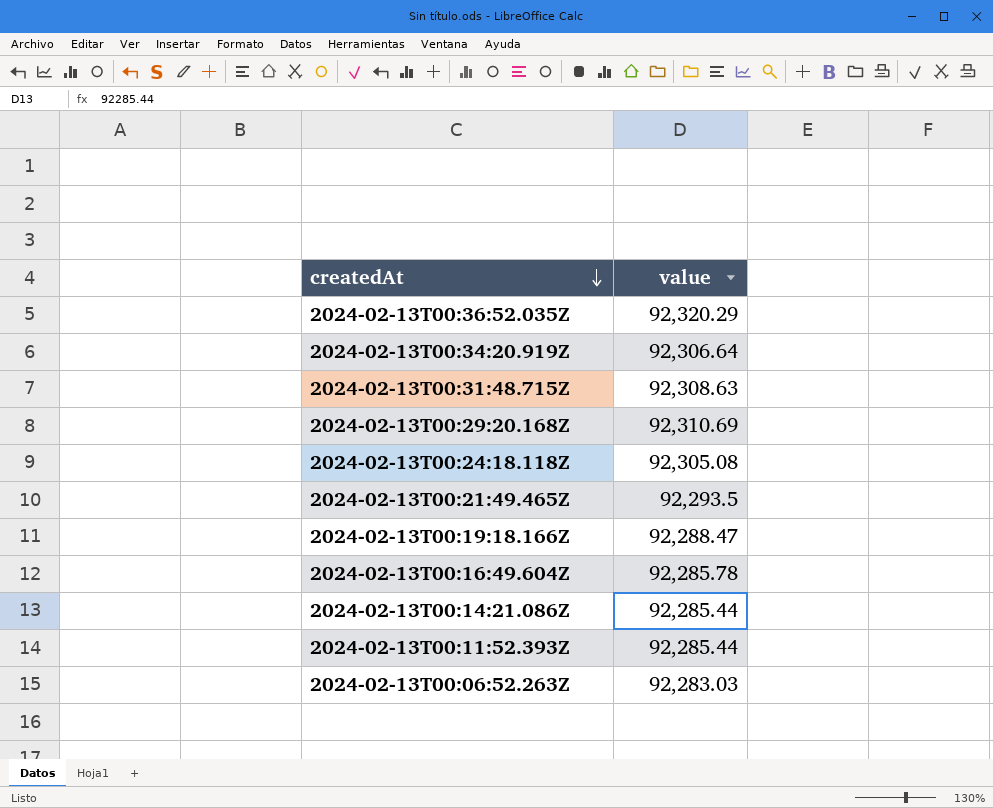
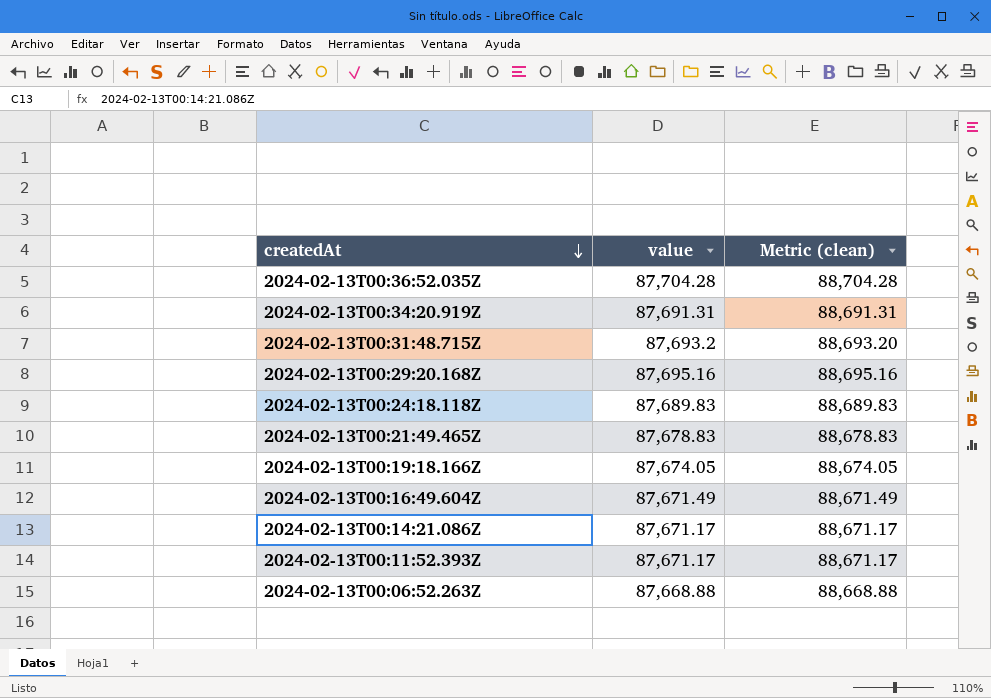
column Metric (clean) | formula: none -> [value] + 1000
2024-02-13T00:36:52.035Z | value: 92,320.29 -> 87,704.28
2024-02-13T00:34:20.919Z | value: 92,306.64 -> 87,691.31
2024-02-13T00:31:48.715Z | value: 92,308.63 -> 87,693.2
2024-02-13T00:29:20.168Z | value: 92,310.69 -> 87,695.16
2024-02-13T00:24:18.118Z | value: 92,305.08 -> 87,689.83
2024-02-13T00:21:49.465Z | value: 92,293.5 -> 87,678.83
2024-02-13T00:19:18.166Z | value: 92,288.47 -> 87,674.05
2024-02-13T00:16:49.604Z | value: 92,285.78 -> 87,671.49
2024-02-13T00:14:21.086Z | value: 92,285.44 -> 87,671.17
2024-02-13T00:11:52.393Z | value: 92,285.44 -> 87,671.17
2024-02-13T00:06:52.263Z | value: 92,283.03 -> 87,668.88

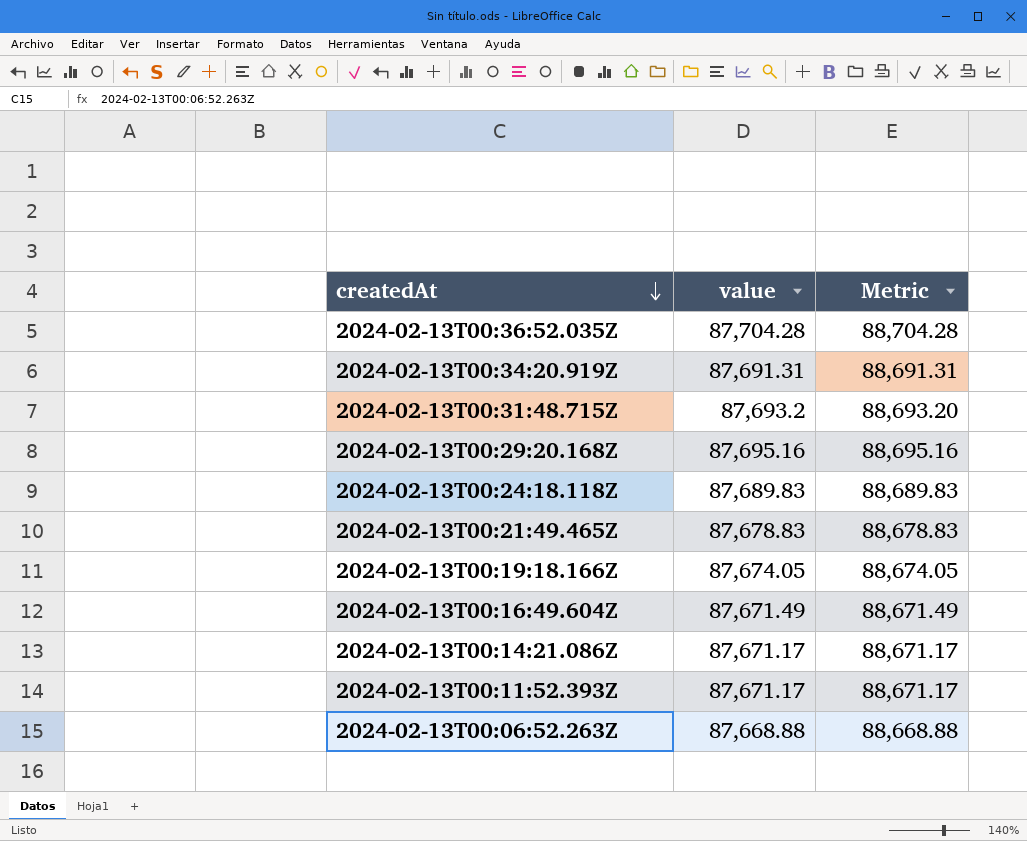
column name: Metric (clean) -> Metric

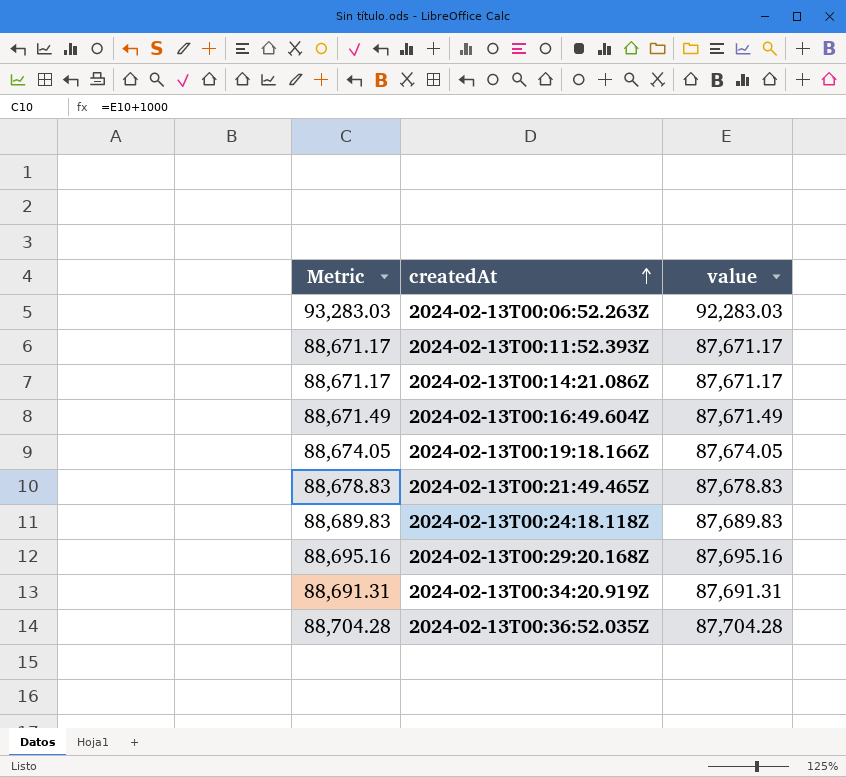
row order: createdAt descending -> createdAt ascending
column Metric | position: 3 -> 1
row 2024-02-13T00:31:48.715Z: 87,693.2 | 88,693.20 -> none
2024-02-13T00:06:52.263Z | Metric: 88,668.88 -> 93,283.03
2024-02-13T00:06:52.263Z | value: 87,668.88 -> 92,283.03

